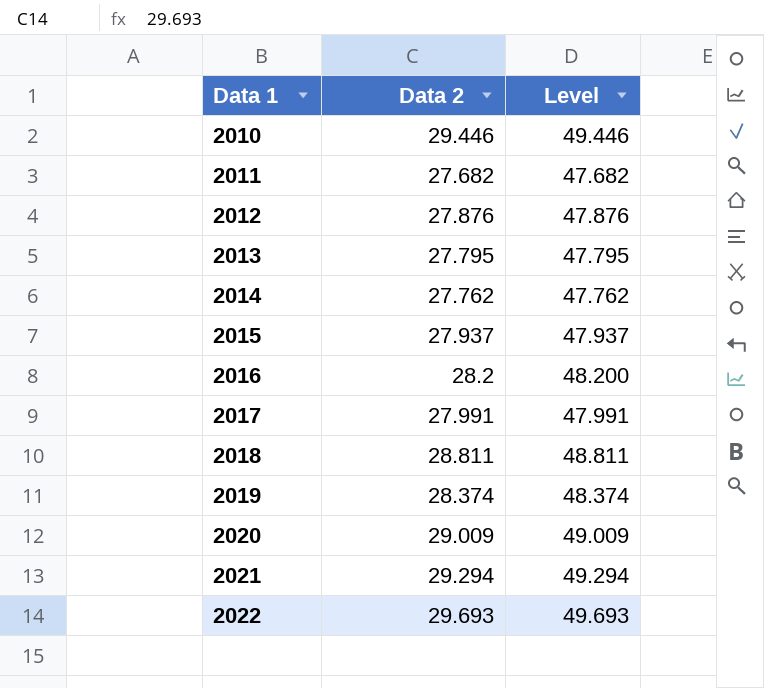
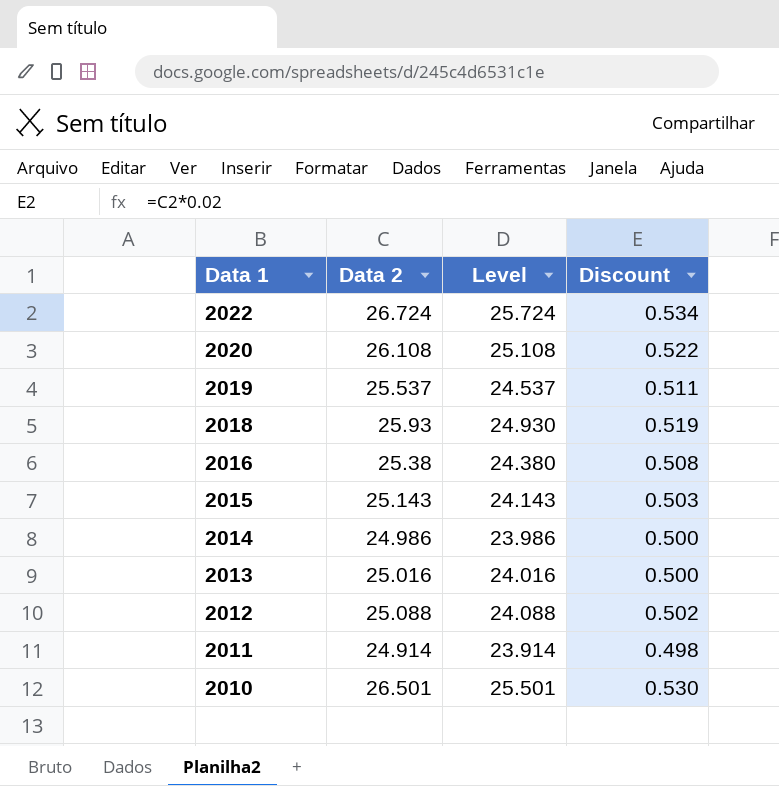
row order: Data 1 ascending -> Data 1 descending
column Level | formula: [Data 2] + 20 -> [Data 2] - 1
column Discount | formula: none -> [Data 2] * 0.02
row 2017: 27.991 | 47.991 -> none
row 2021: 29.294 | 49.294 -> none
2022 | Data 2: 29.693 -> 26.724
2020 | Data 2: 29.009 -> 26.108
2019 | Data 2: 28.374 -> 25.537
2018 | Data 2: 28.811 -> 25.93
2016 | Data 2: 28.2 -> 25.38
2015 | Data 2: 27.937 -> 25.143
2014 | Data 2: 27.762 -> 24.986
2013 | Data 2: 27.795 -> 25.016
2012 | Data 2: 27.876 -> 25.088
2011 | Data 2: 27.682 -> 24.914
2010 | Data 2: 29.446 -> 26.501

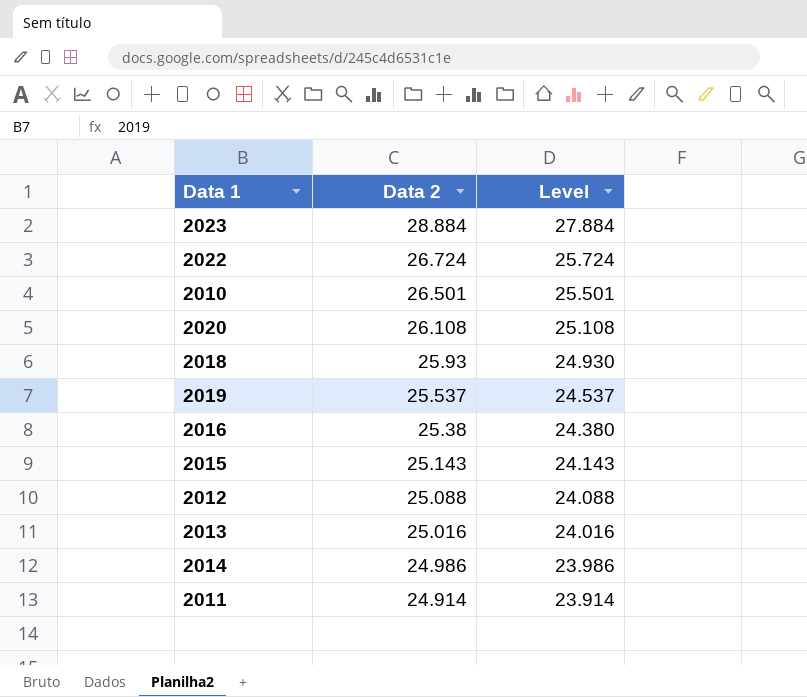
row order: Data 1 descending -> Data 2 descending
column Discount | formula: [Data 2] * 0.02 -> none
row 2023: none -> 28.884 | 27.884

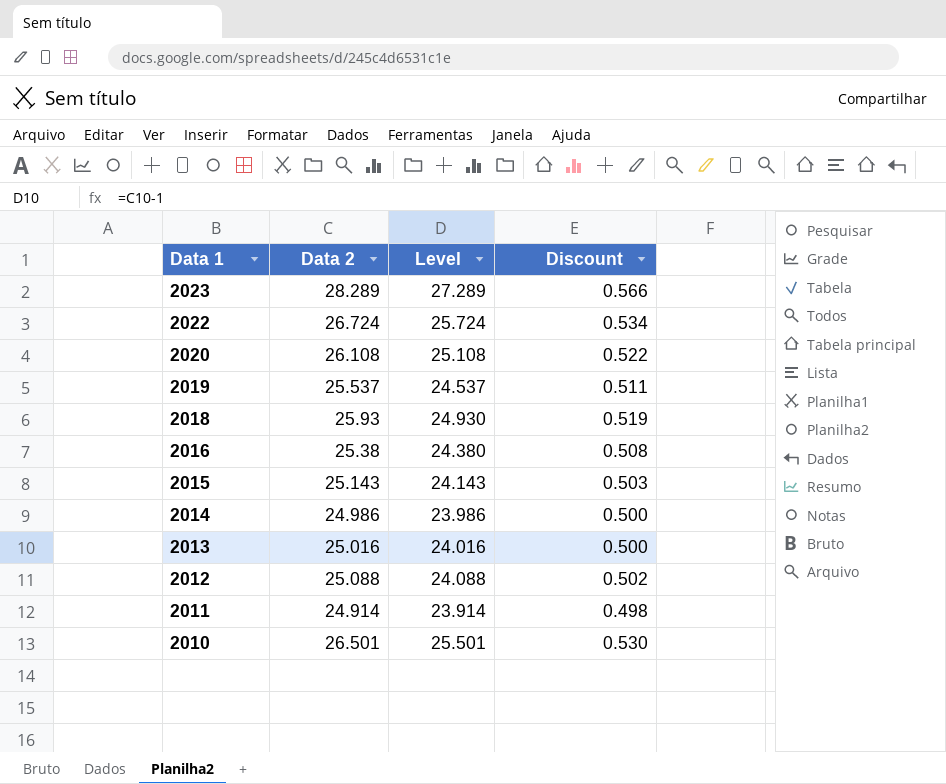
row order: Data 2 descending -> Data 1 descending
column Discount | formula: none -> [Data 2] * 0.02
2023 | Data 2: 28.884 -> 28.289
2023 | Level: 27.884 -> 27.289

